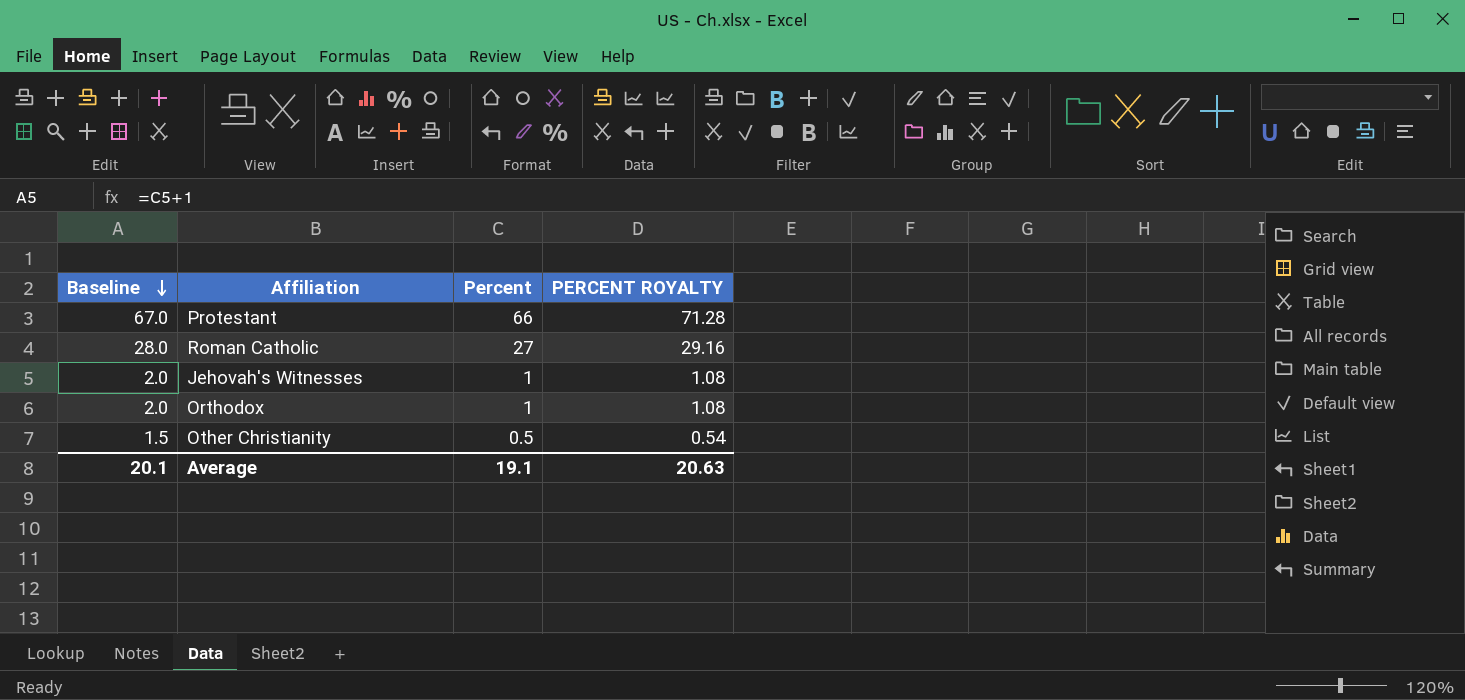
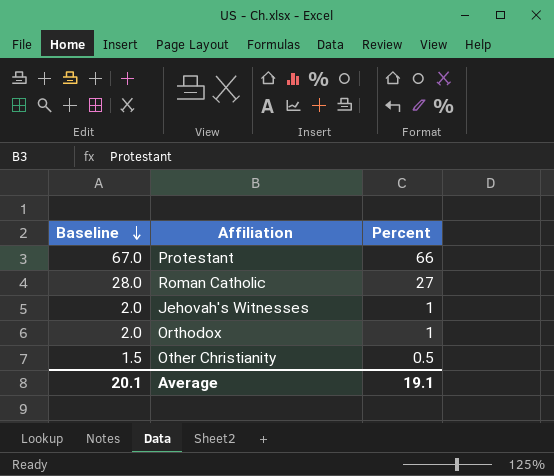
column PERCENT ROYALTY | formula: [Percent] * 1.08 -> none

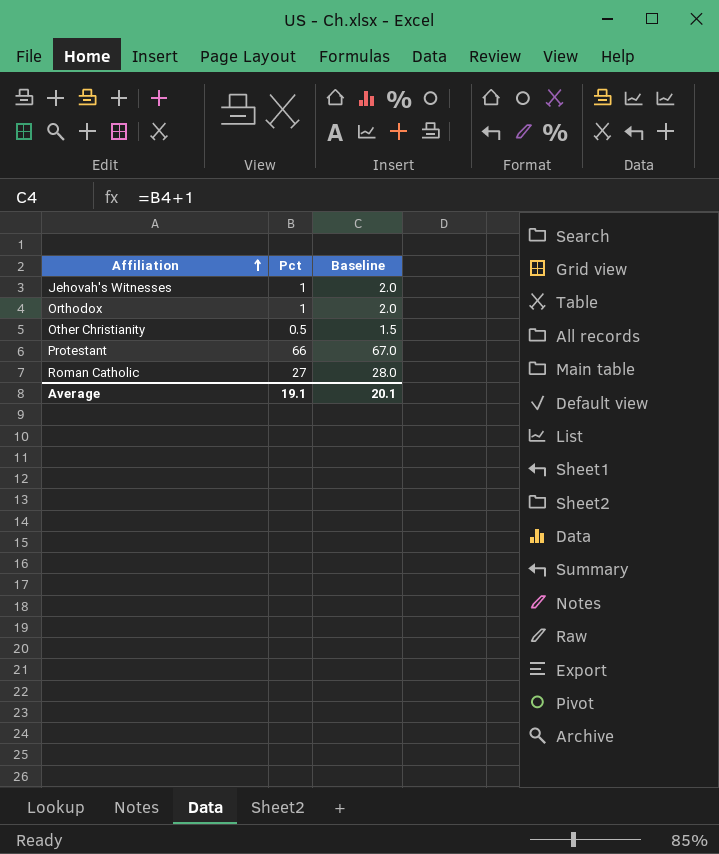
row order: Baseline descending -> Affiliation ascending
column name: Percent -> Pct
column Baseline | position: 1 -> 3

